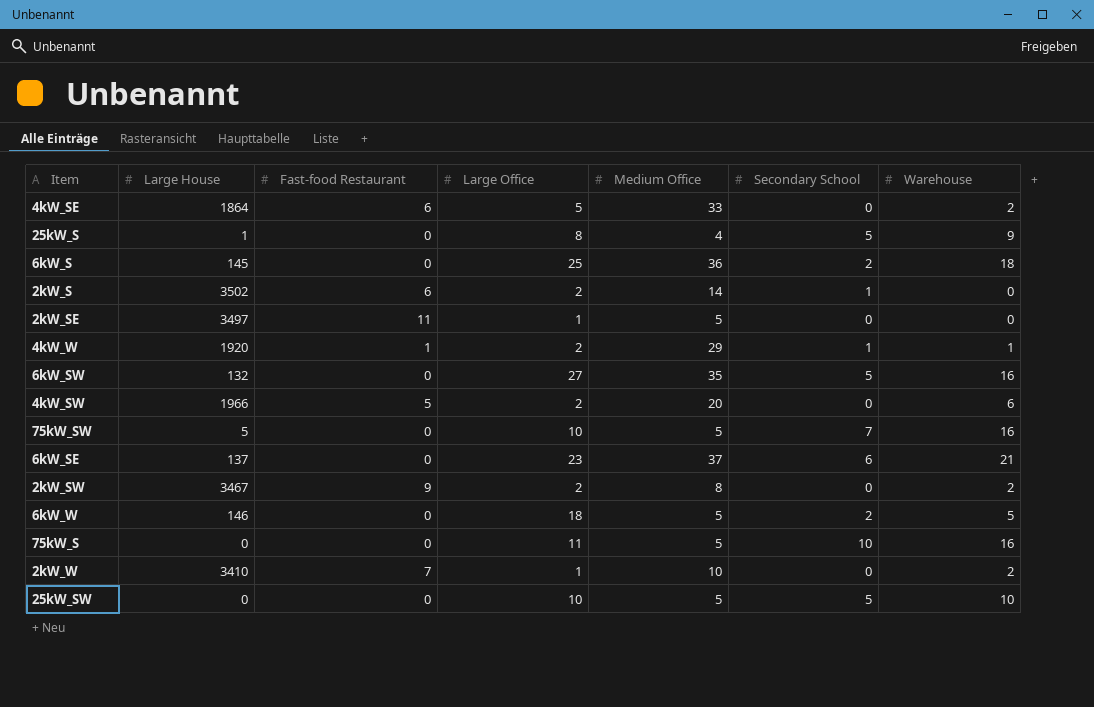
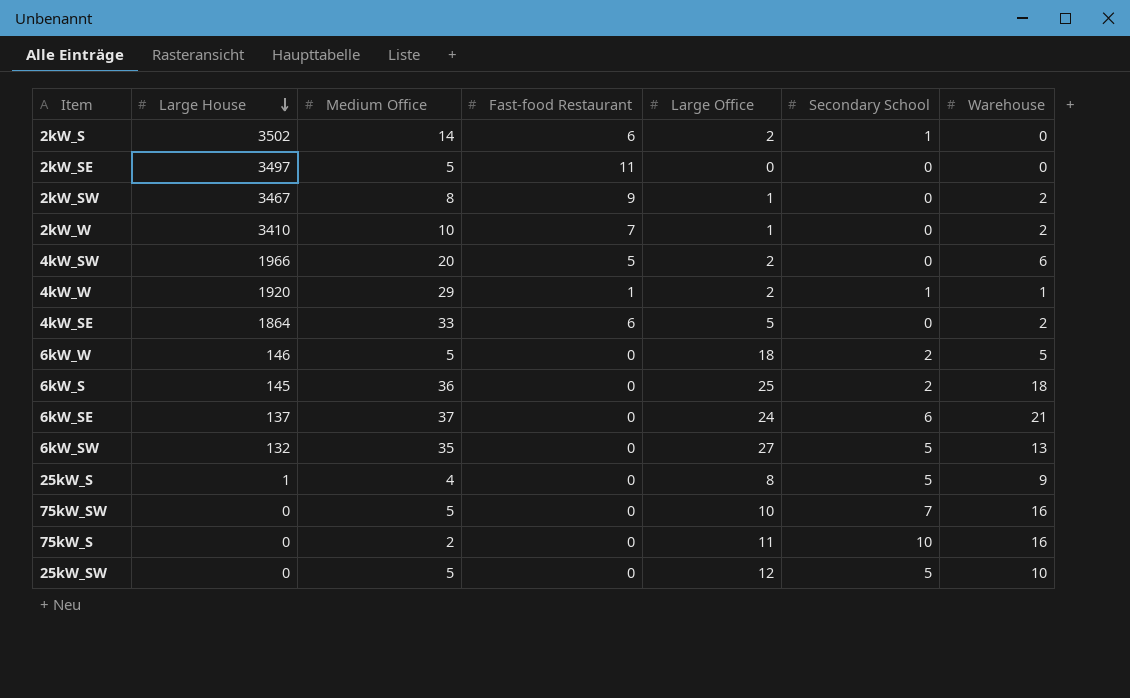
row order: none -> Large House descending
column Medium Office | position: 5 -> 3
2kW_SE | Large Office: 1 -> 0
2kW_SW | Large Office: 2 -> 1
6kW_SE | Large Office: 23 -> 24
6kW_SW | Warehouse: 16 -> 13
75kW_SW | Large House: 5 -> 0
75kW_S | Medium Office: 5 -> 2
25kW_SW | Large Office: 10 -> 12

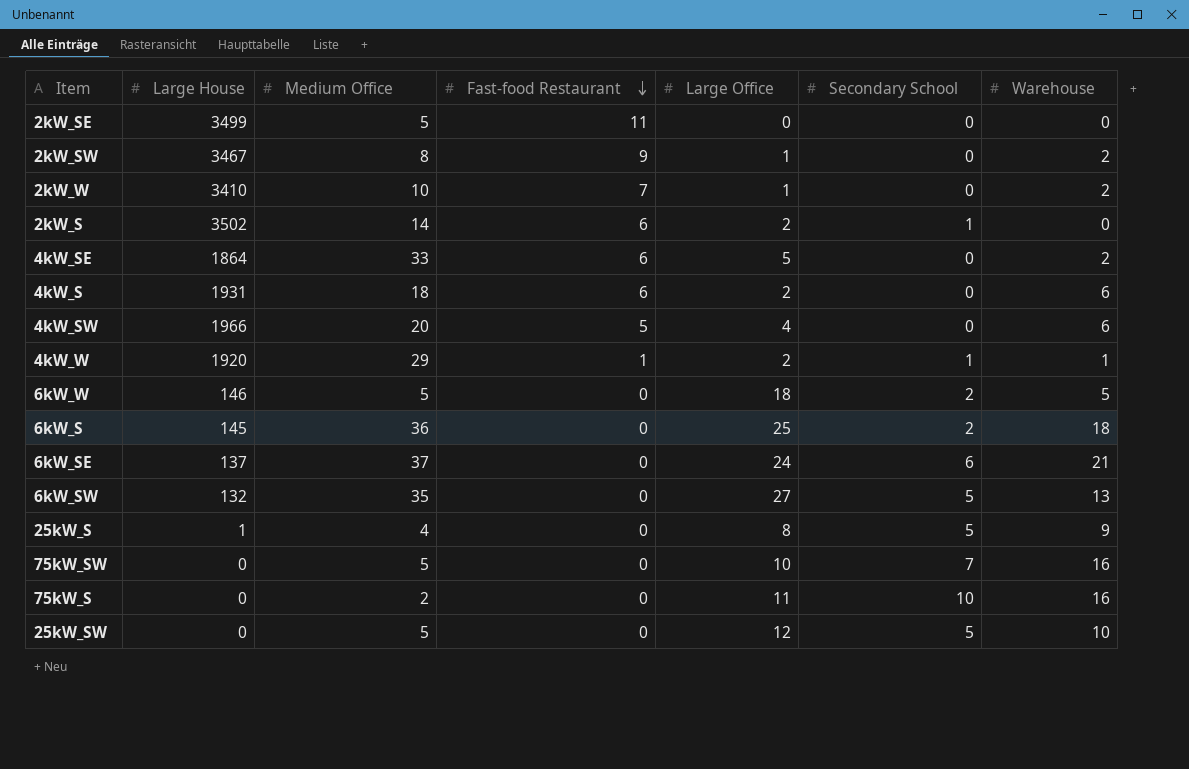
row order: Large House descending -> Fast-food Restaurant descending
2kW_SE | Large House: 3497 -> 3499
row 4kW_S: none -> 1931 | 18 | 6 | 2 | 0 | 6
4kW_SW | Large Office: 2 -> 4

